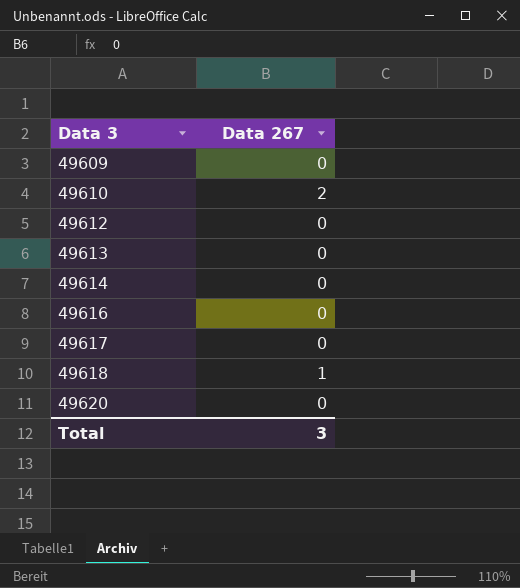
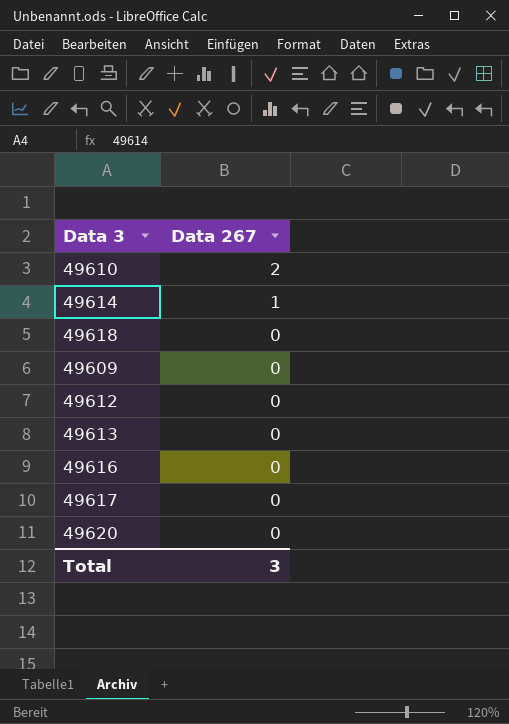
row order: Data 3 ascending -> Data 267 descending
49614 | Data 267: 0 -> 1
49618 | Data 267: 1 -> 0

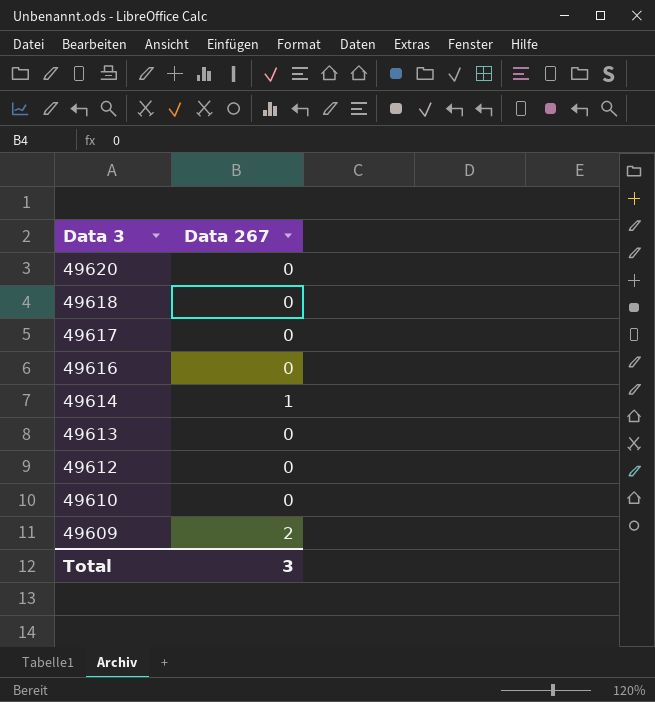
row order: Data 267 descending -> Data 3 descending
49610 | Data 267: 2 -> 0
49609 | Data 267: 0 -> 2

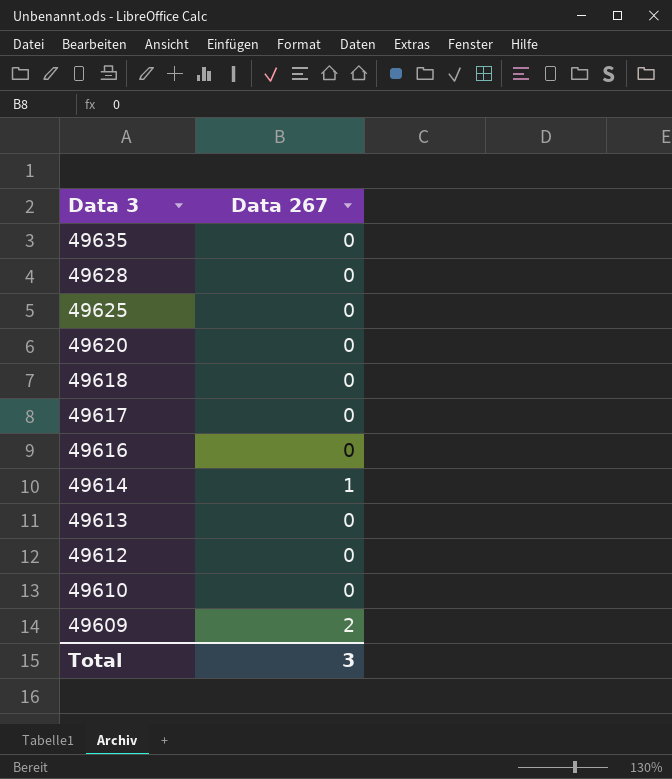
row 49635: none -> 0
row 49628: none -> 0
row 49625: none -> 0

